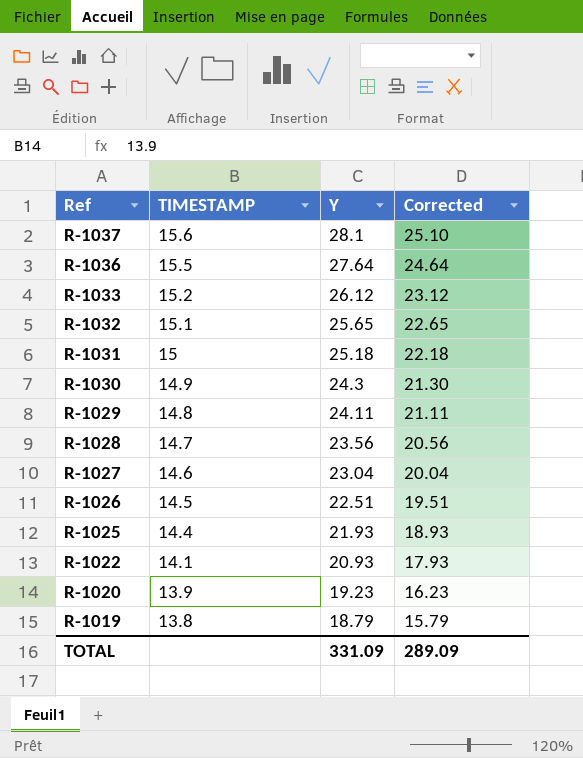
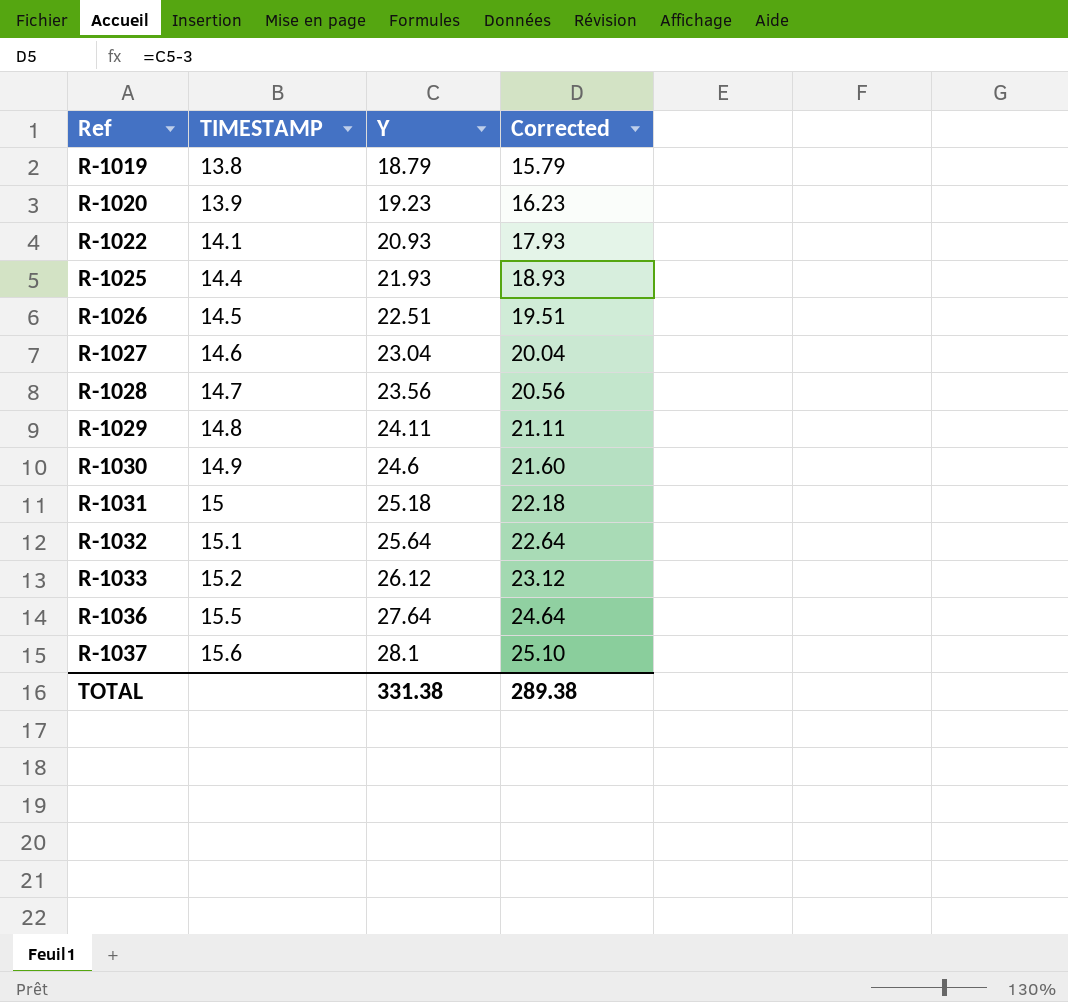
row order: Ref descending -> Ref ascending
R-1030 | Y: 24.3 -> 24.6
R-1030 | Corrected: 21.30 -> 21.60
R-1032 | Y: 25.65 -> 25.64
R-1032 | Corrected: 22.65 -> 22.64
TOTAL | Y: 331.09 -> 331.38
TOTAL | Corrected: 289.09 -> 289.38

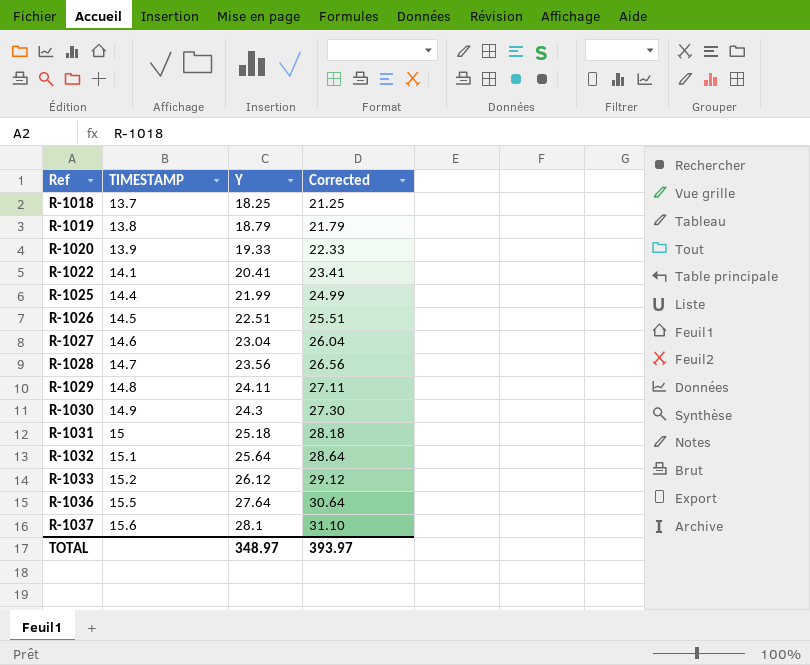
column Corrected | formula: [Y] - 3 -> [Y] + 3
row R-1018: none -> 13.7 | 18.25 | 21.25
R-1020 | Y: 19.23 -> 19.33
R-1022 | Y: 20.93 -> 20.41
R-1025 | Y: 21.93 -> 21.99
R-1030 | Y: 24.6 -> 24.3
TOTAL | Y: 331.38 -> 348.97
TOTAL | Corrected: 289.38 -> 393.97

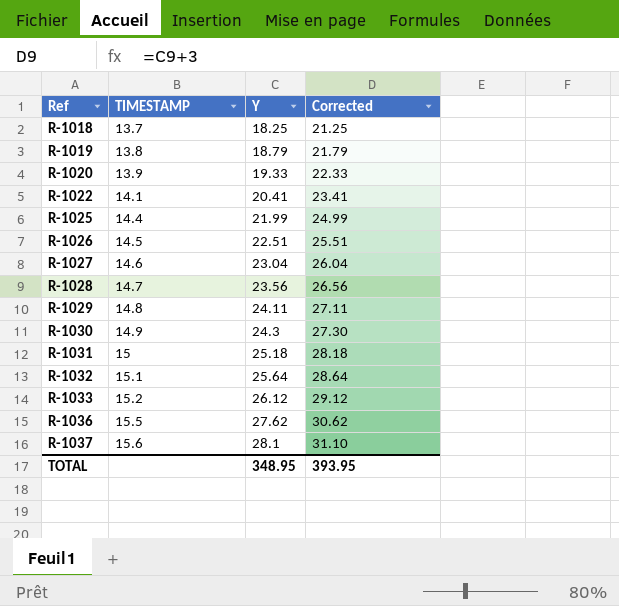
R-1036 | Y: 27.64 -> 27.62
R-1036 | Corrected: 30.64 -> 30.62
TOTAL | Y: 348.97 -> 348.95
TOTAL | Corrected: 393.97 -> 393.95

